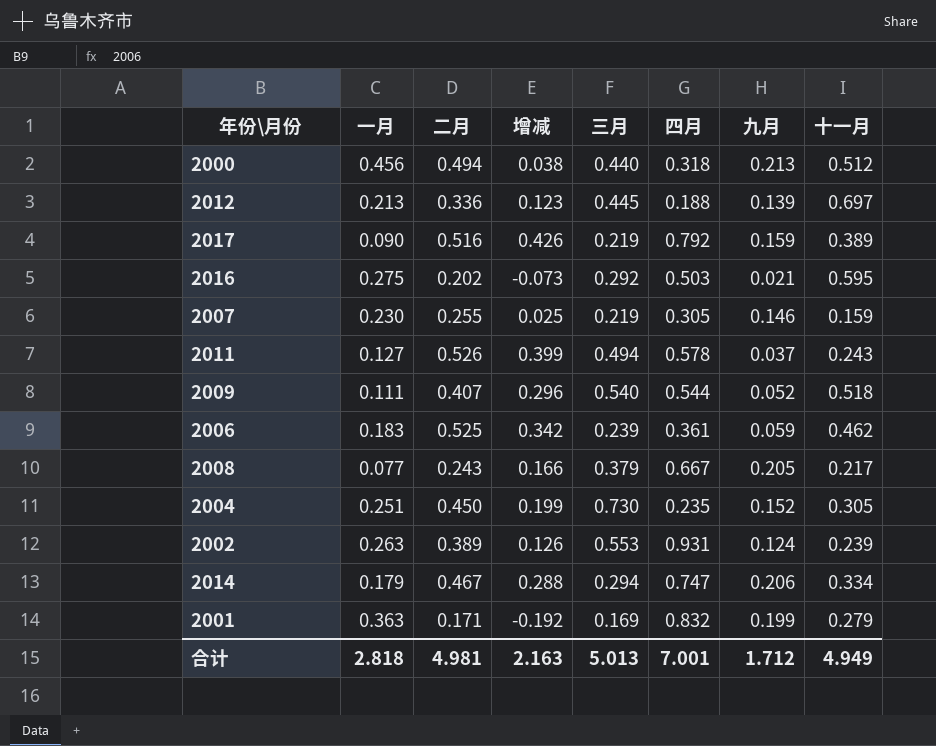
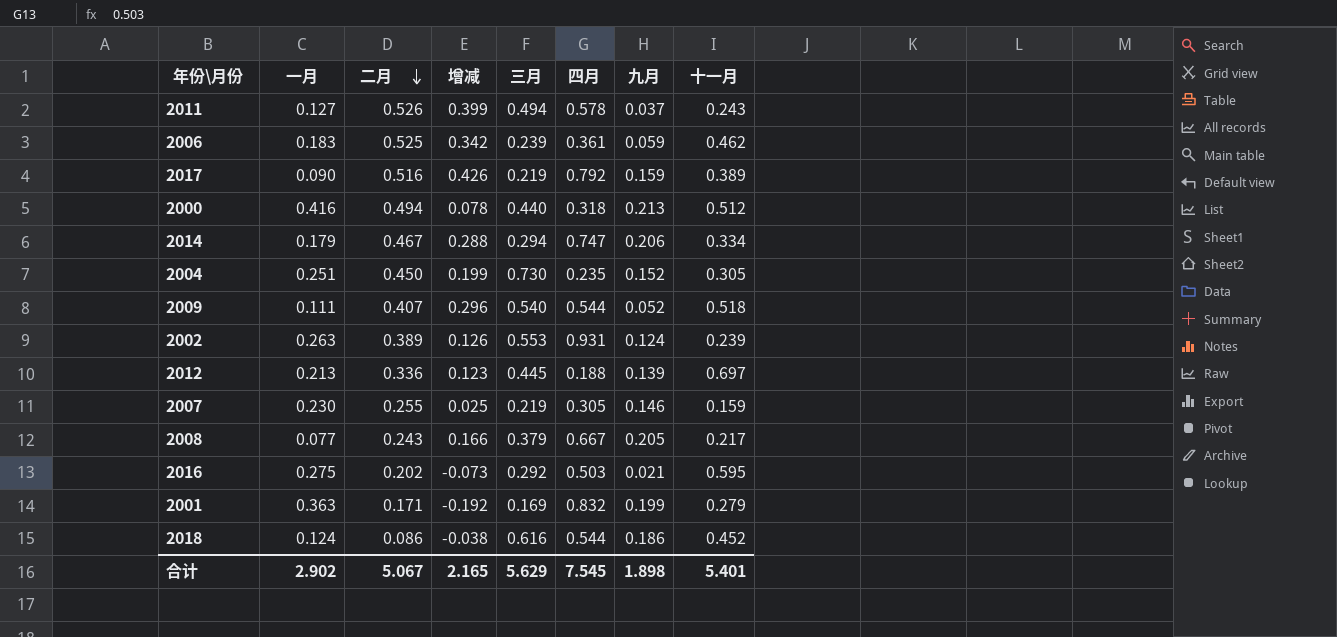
row order: none -> 二月 descending
2000 | 一月: 0.456 -> 0.416
2000 | 增减: 0.038 -> 0.078
row 2018: none -> 0.124 | 0.086 | -0.038 | 0.616 | 0.544 | 0.186 | 0.452
合计 | 一月: 2.818 -> 2.902
合计 | 二月: 4.981 -> 5.067
合计 | 增减: 2.163 -> 2.165
合计 | 三月: 5.013 -> 5.629
合计 | 四月: 7.001 -> 7.545
合计 | 九月: 1.712 -> 1.898
合计 | 十一月: 4.949 -> 5.401

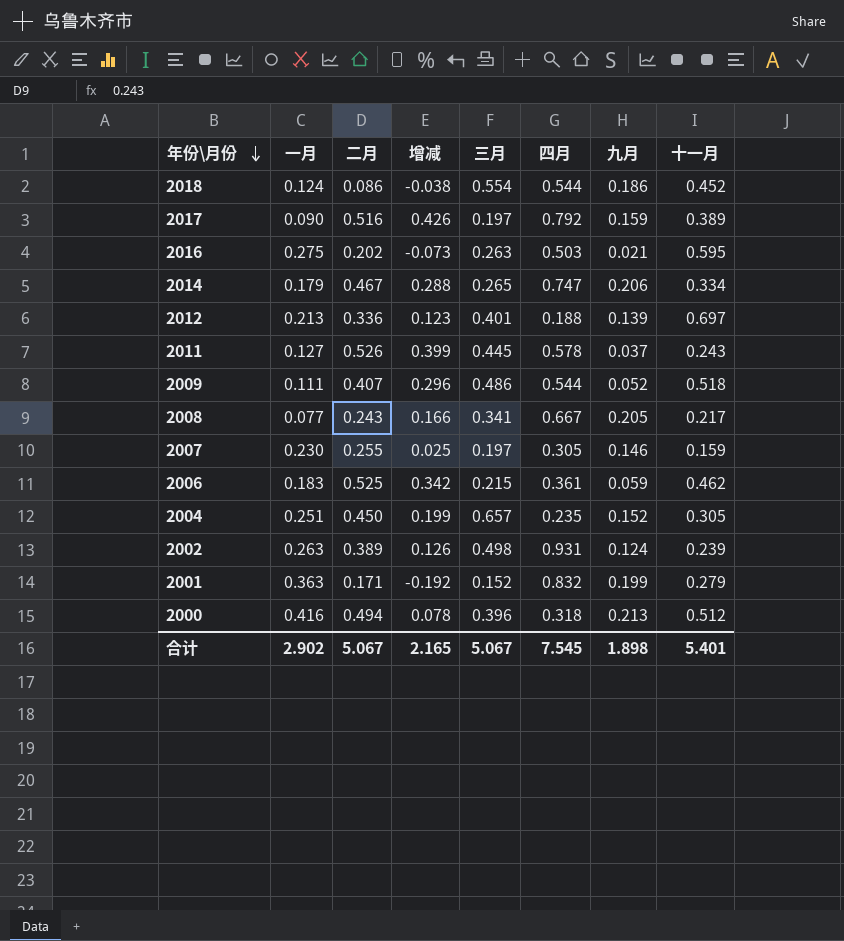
row order: 二月 descending -> 年份\月份 descending
2018 | 三月: 0.616 -> 0.554
2017 | 三月: 0.219 -> 0.197
2016 | 三月: 0.292 -> 0.263
2014 | 三月: 0.294 -> 0.265
2012 | 三月: 0.445 -> 0.401
2011 | 三月: 0.494 -> 0.445
2009 | 三月: 0.540 -> 0.486
2008 | 三月: 0.379 -> 0.341
2007 | 三月: 0.219 -> 0.197
2006 | 三月: 0.239 -> 0.215
2004 | 三月: 0.730 -> 0.657
2002 | 三月: 0.553 -> 0.498
2001 | 三月: 0.169 -> 0.152
2000 | 三月: 0.440 -> 0.396
合计 | 三月: 5.629 -> 5.067

